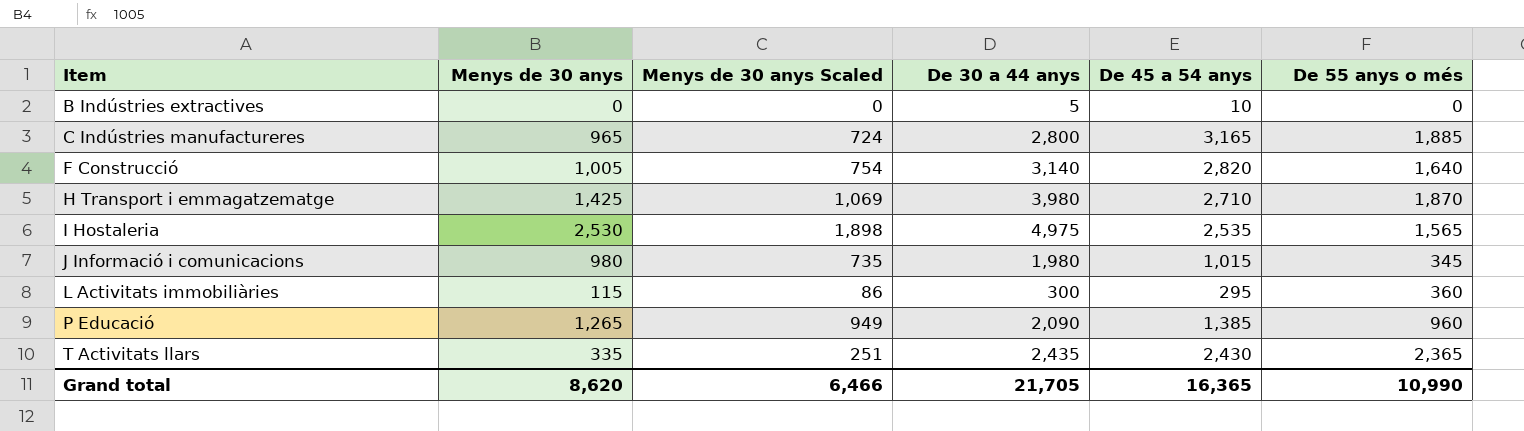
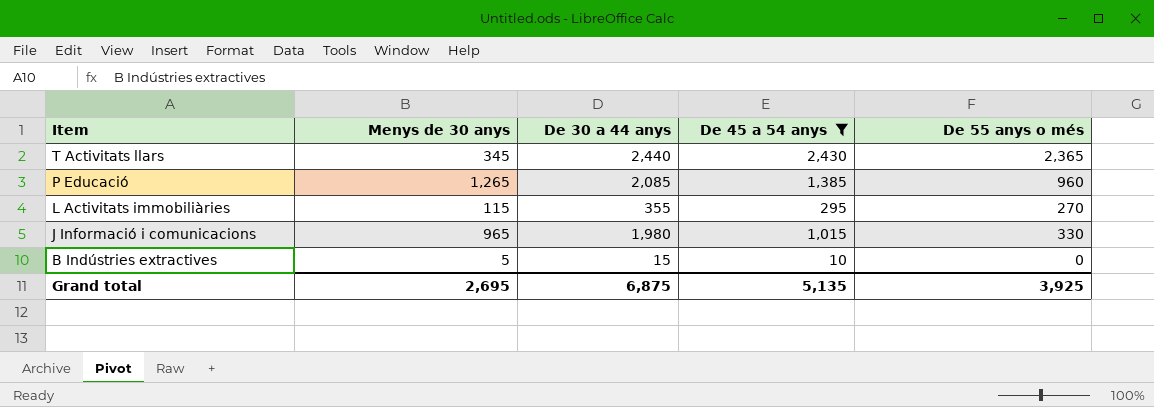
filter: none -> De 45 a 54 anys <= 2,430
row order: Item ascending -> Item descending
column Menys de 30 anys Scaled | formula: [Menys de 30 anys] * 0.75 -> none
T Activitats llars | Menys de 30 anys: 335 -> 345
T Activitats llars | De 30 a 44 anys: 2,435 -> 2,440
P Educació | De 30 a 44 anys: 2,090 -> 2,085
L Activitats immobiliàries | De 30 a 44 anys: 300 -> 355
L Activitats immobiliàries | De 55 anys o més: 360 -> 270
J Informació i comunicacions | Menys de 30 anys: 980 -> 965
J Informació i comunicacions | De 55 anys o més: 345 -> 330
B Indústries extractives | Menys de 30 anys: 0 -> 5
B Indústries extractives | De 30 a 44 anys: 5 -> 15
Grand total | Menys de 30 anys: 8,620 -> 2,695
Grand total | De 30 a 44 anys: 21,705 -> 6,875
Grand total | De 45 a 54 anys: 16,365 -> 5,135
Grand total | De 55 anys o més: 10,990 -> 3,925

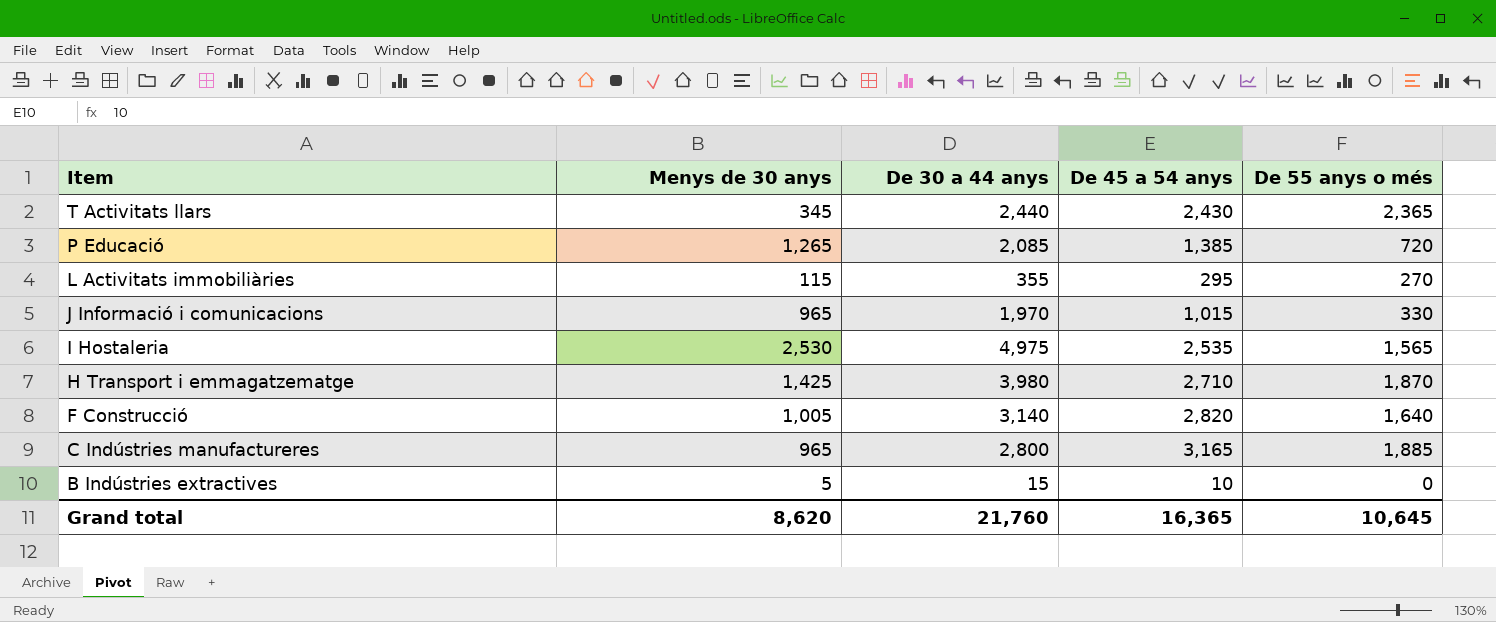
filter: De 45 a 54 anys <= 2,430 -> none
P Educació | De 55 anys o més: 960 -> 720
J Informació i comunicacions | De 30 a 44 anys: 1,980 -> 1,970
Grand total | Menys de 30 anys: 2,695 -> 8,620
Grand total | De 30 a 44 anys: 6,875 -> 21,760
Grand total | De 45 a 54 anys: 5,135 -> 16,365
Grand total | De 55 anys o més: 3,925 -> 10,645

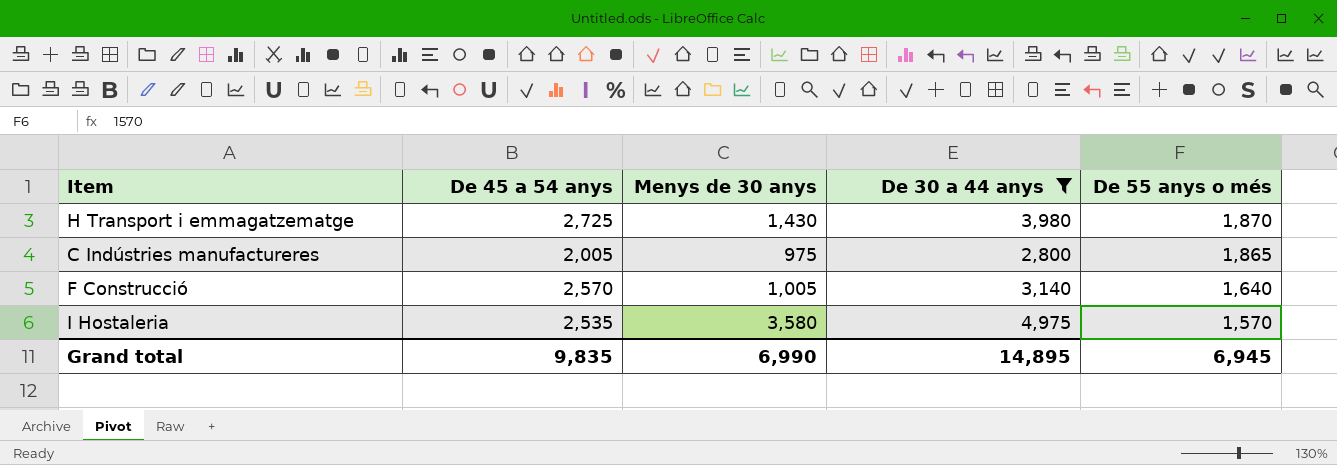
filter: none -> De 30 a 44 anys >= 2,800
row order: Item descending -> De 55 anys o més descending
column De 45 a 54 anys | position: 4 -> 2
H Transport i emmagatzematge | De 45 a 54 anys: 2,710 -> 2,725
H Transport i emmagatzematge | Menys de 30 anys: 1,425 -> 1,430
C Indústries manufactureres | De 45 a 54 anys: 3,165 -> 2,005
C Indústries manufactureres | Menys de 30 anys: 965 -> 975
C Indústries manufactureres | De 55 anys o més: 1,885 -> 1,865
F Construcció | De 45 a 54 anys: 2,820 -> 2,570
I Hostaleria | Menys de 30 anys: 2,530 -> 3,580
I Hostaleria | De 55 anys o més: 1,565 -> 1,570
Grand total | De 45 a 54 anys: 16,365 -> 9,835
Grand total | Menys de 30 anys: 8,620 -> 6,990
Grand total | De 30 a 44 anys: 21,760 -> 14,895
Grand total | De 55 anys o més: 10,645 -> 6,945

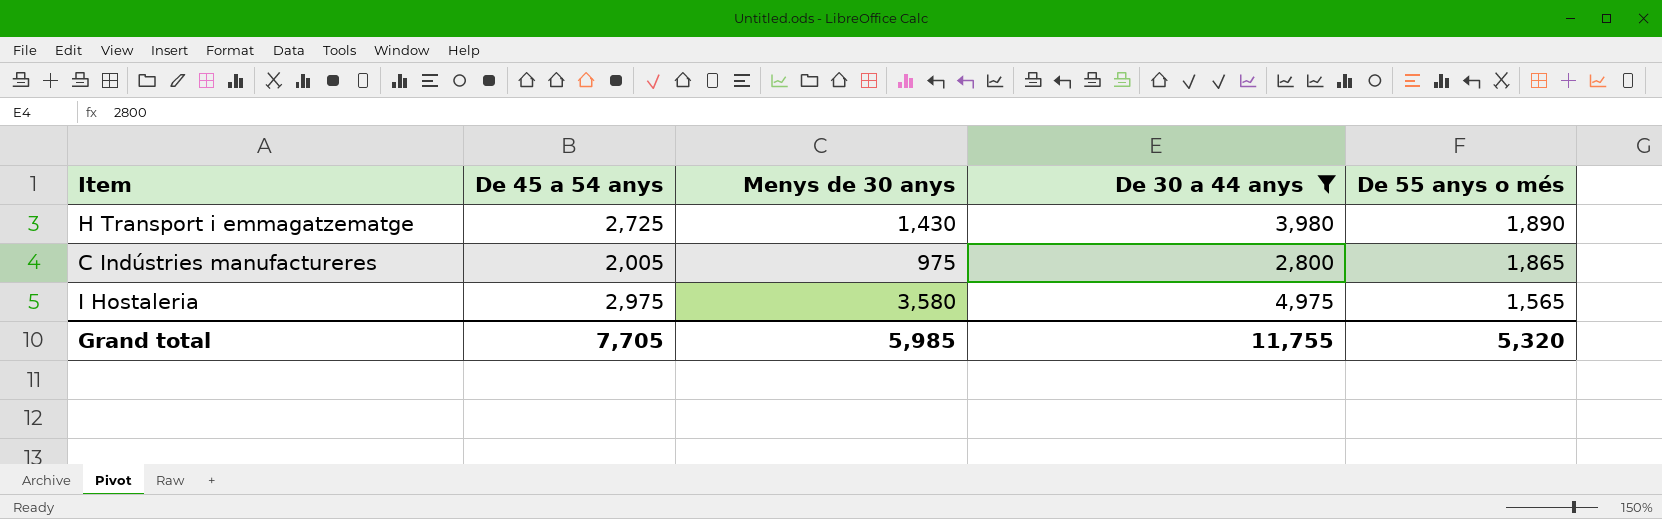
row F Construcció: 2,570 | 1,005 | 3,140 | 1,640 -> none
H Transport i emmagatzematge | De 55 anys o més: 1,870 -> 1,890
I Hostaleria | De 45 a 54 anys: 2,535 -> 2,975
I Hostaleria | De 55 anys o més: 1,570 -> 1,565
Grand total | De 45 a 54 anys: 9,835 -> 7,705
Grand total | Menys de 30 anys: 6,990 -> 5,985
Grand total | De 30 a 44 anys: 14,895 -> 11,755
Grand total | De 55 anys o més: 6,945 -> 5,320

